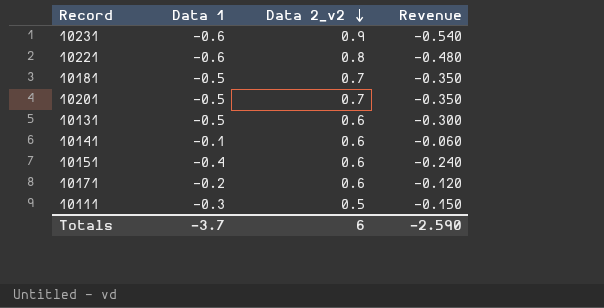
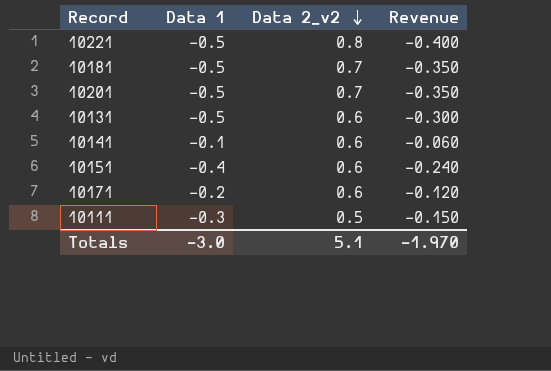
row 10231: -0.6 | 0.9 | -0.540 -> none
10221 | Data 1: -0.6 -> -0.5
10221 | Revenue: -0.480 -> -0.400
Totals | Data 1: -3.7 -> -3.0
Totals | Data 2_v2: 6 -> 5.1
Totals | Revenue: -2.590 -> -1.970

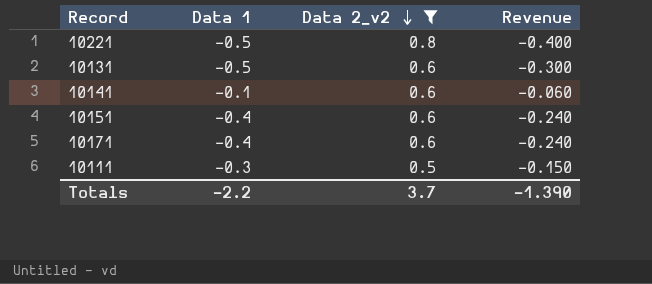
filter: none -> Data 2_v2 != 0.7
10171 | Data 1: -0.2 -> -0.4
10171 | Revenue: -0.120 -> -0.240
Totals | Data 1: -3.0 -> -2.2
Totals | Data 2_v2: 5.1 -> 3.7
Totals | Revenue: -1.970 -> -1.390

